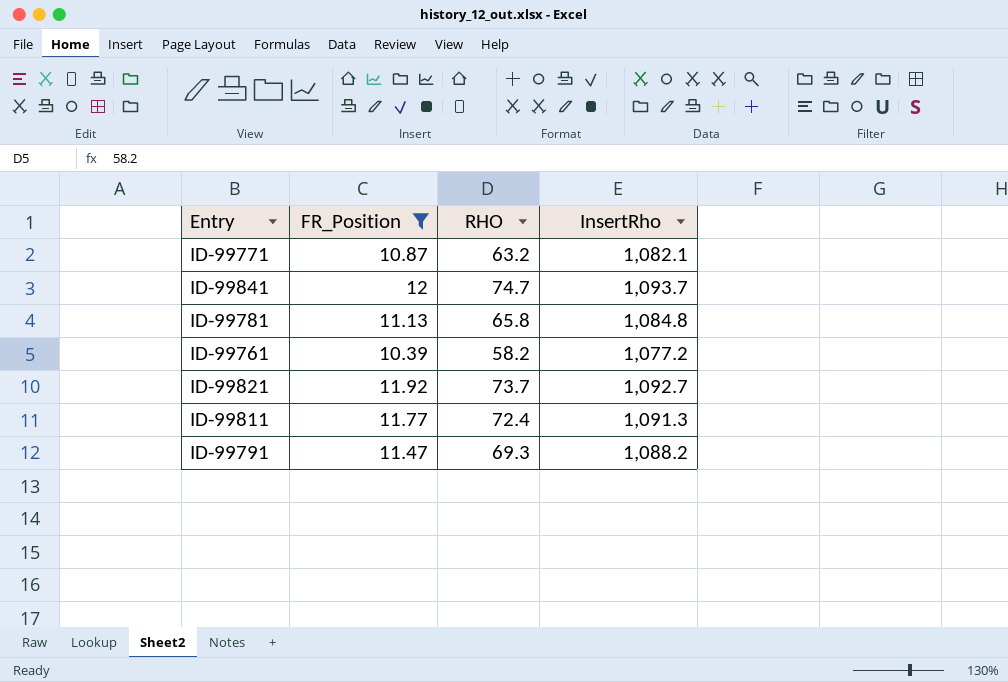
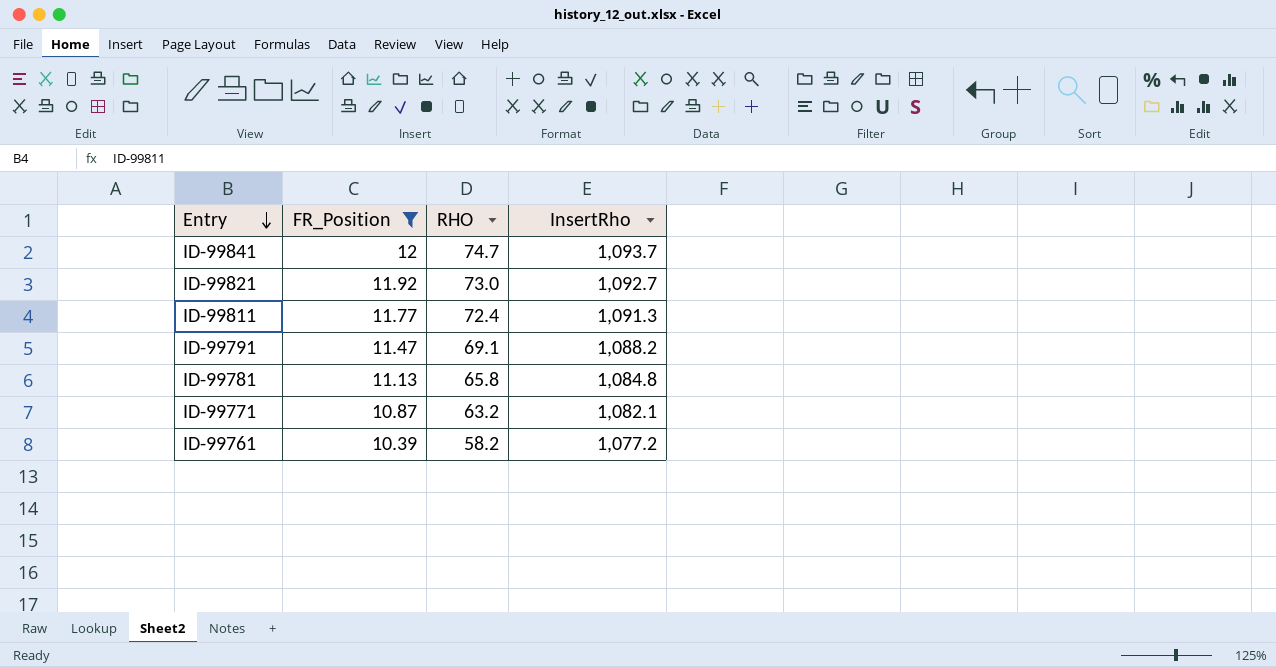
row order: none -> Entry descending
ID-99821 | RHO: 73.7 -> 73.0
ID-99791 | RHO: 69.3 -> 69.1

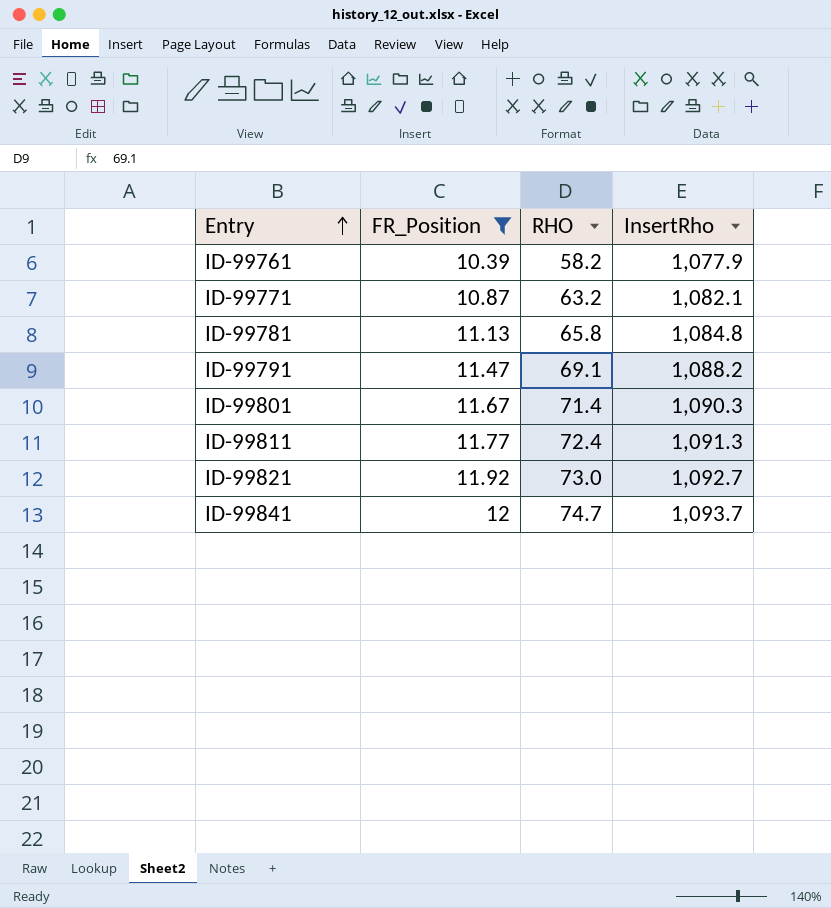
row order: Entry descending -> Entry ascending
ID-99761 | InsertRho: 1,077.2 -> 1,077.9
row ID-99801: none -> 11.67 | 71.4 | 1,090.3

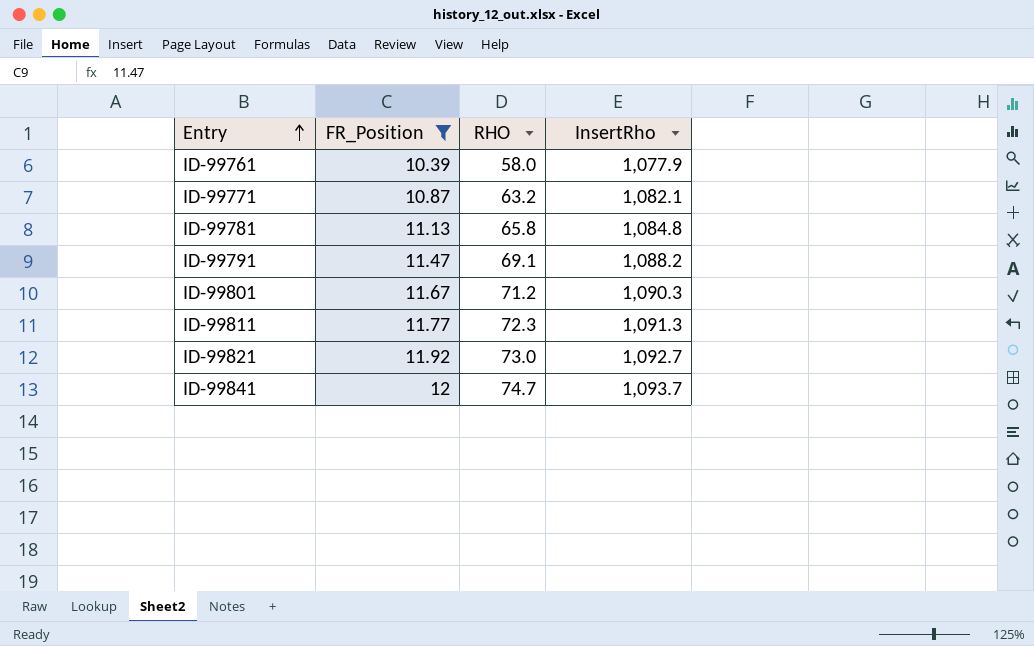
ID-99761 | RHO: 58.2 -> 58.0
ID-99801 | RHO: 71.4 -> 71.2
ID-99811 | RHO: 72.4 -> 72.3

